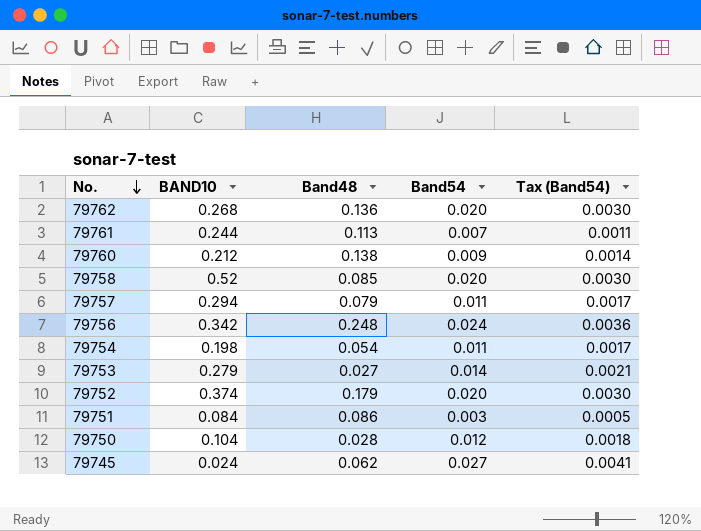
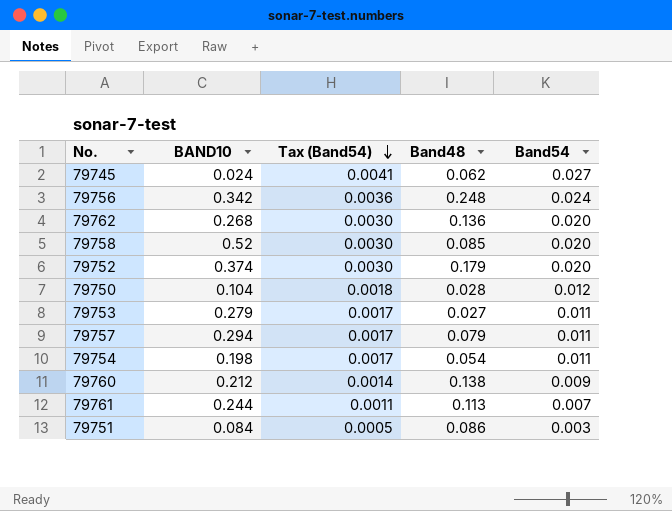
row order: No. descending -> Tax (Band54) descending
column Tax (Band54) | position: 5 -> 3
79753 | Tax (Band54): 0.0021 -> 0.0017
79753 | Band54: 0.014 -> 0.011

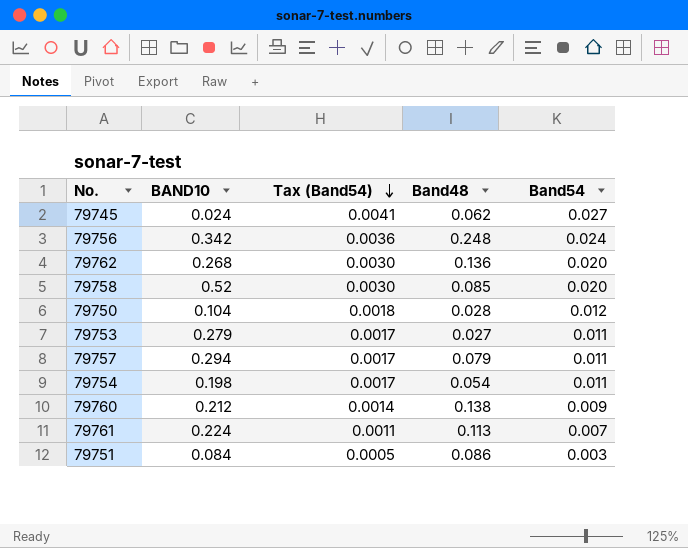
row 79752: 0.374 | 0.0030 | 0.179 | 0.020 -> none
79761 | BAND10: 0.244 -> 0.224

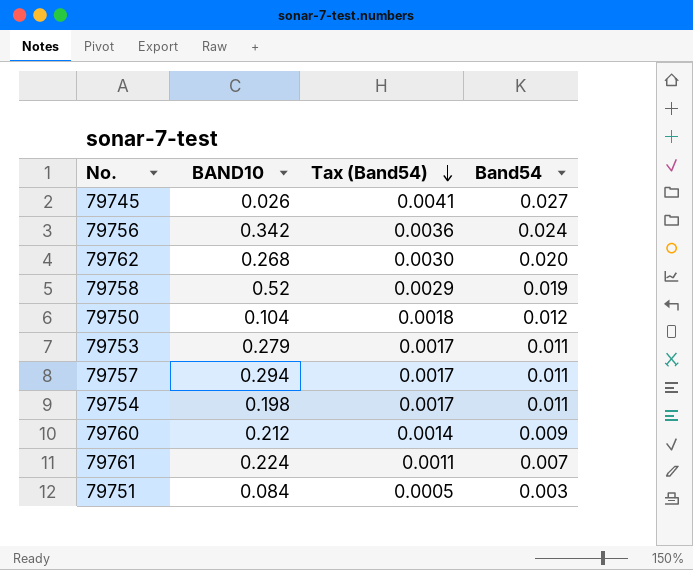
column Band48 | position: 4 -> none
79745 | BAND10: 0.024 -> 0.026
79758 | Tax (Band54): 0.0030 -> 0.0029
79758 | Band54: 0.020 -> 0.019

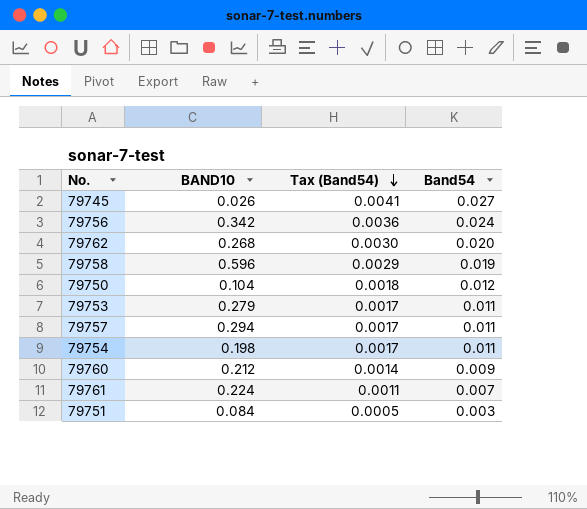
79758 | BAND10: 0.52 -> 0.596

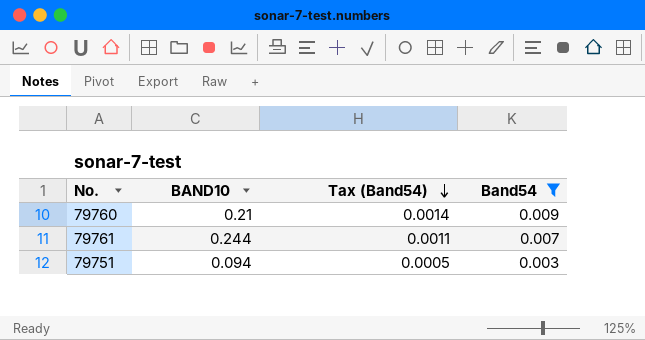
filter: none -> Band54 <= 0.009
79760 | BAND10: 0.212 -> 0.21
79761 | BAND10: 0.224 -> 0.244
79751 | BAND10: 0.084 -> 0.094

